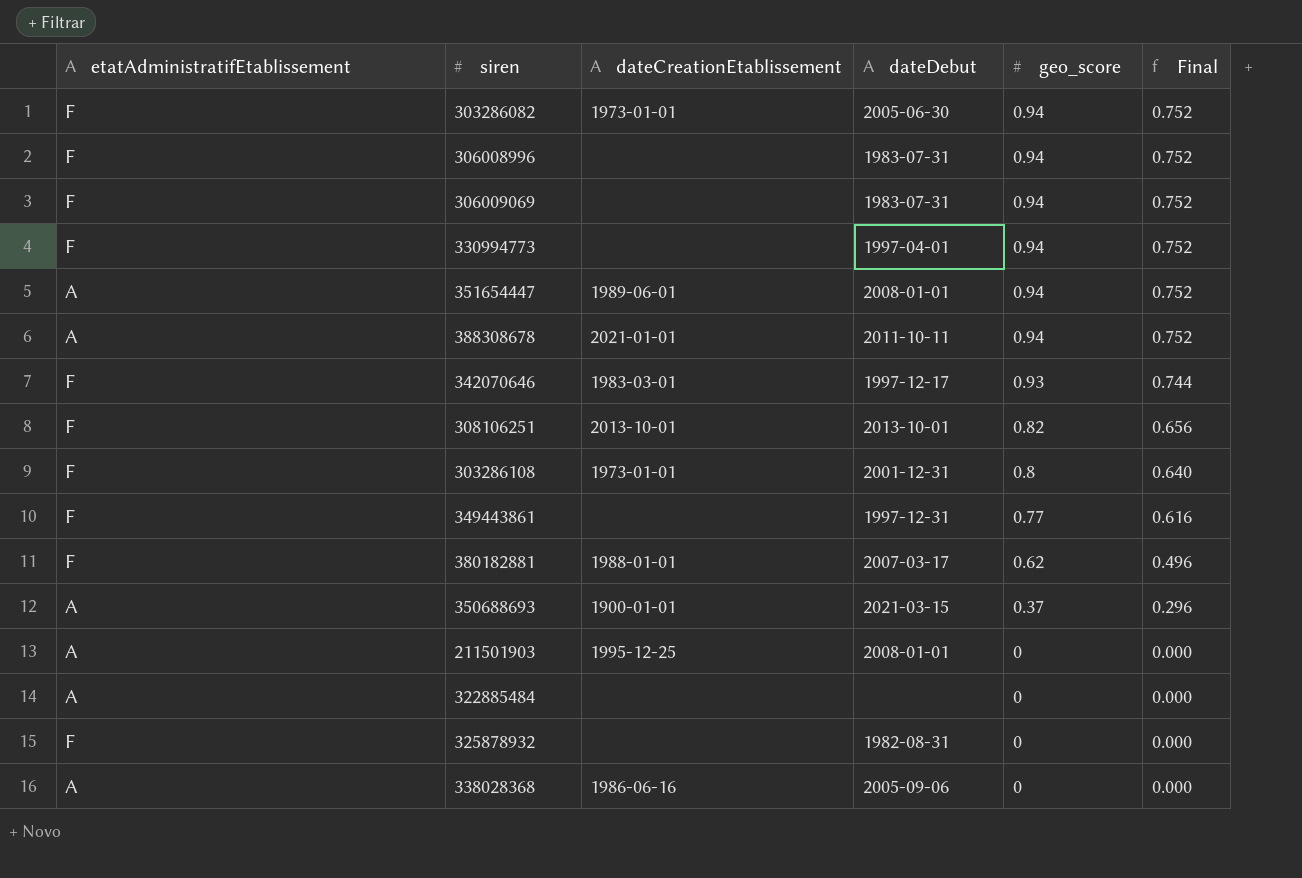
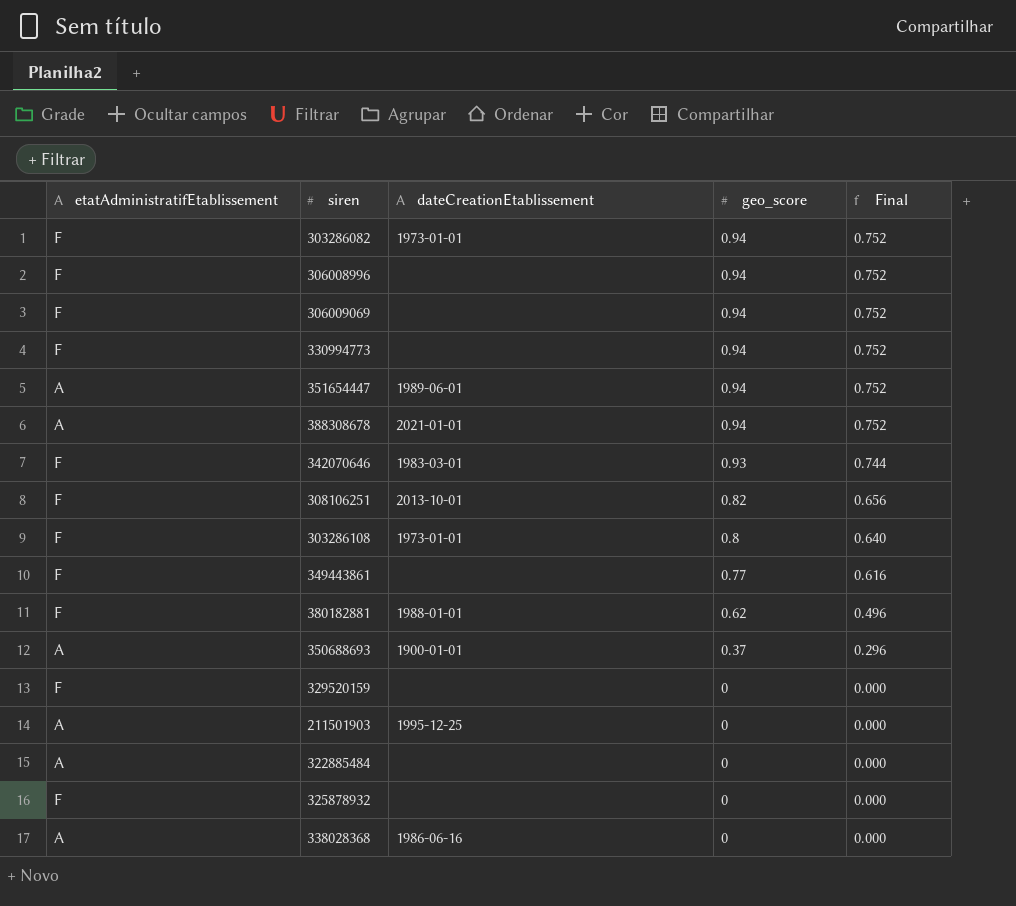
column dateDebut | position: 4 -> none
row 329520159: none -> F | none | 0 | 0.000

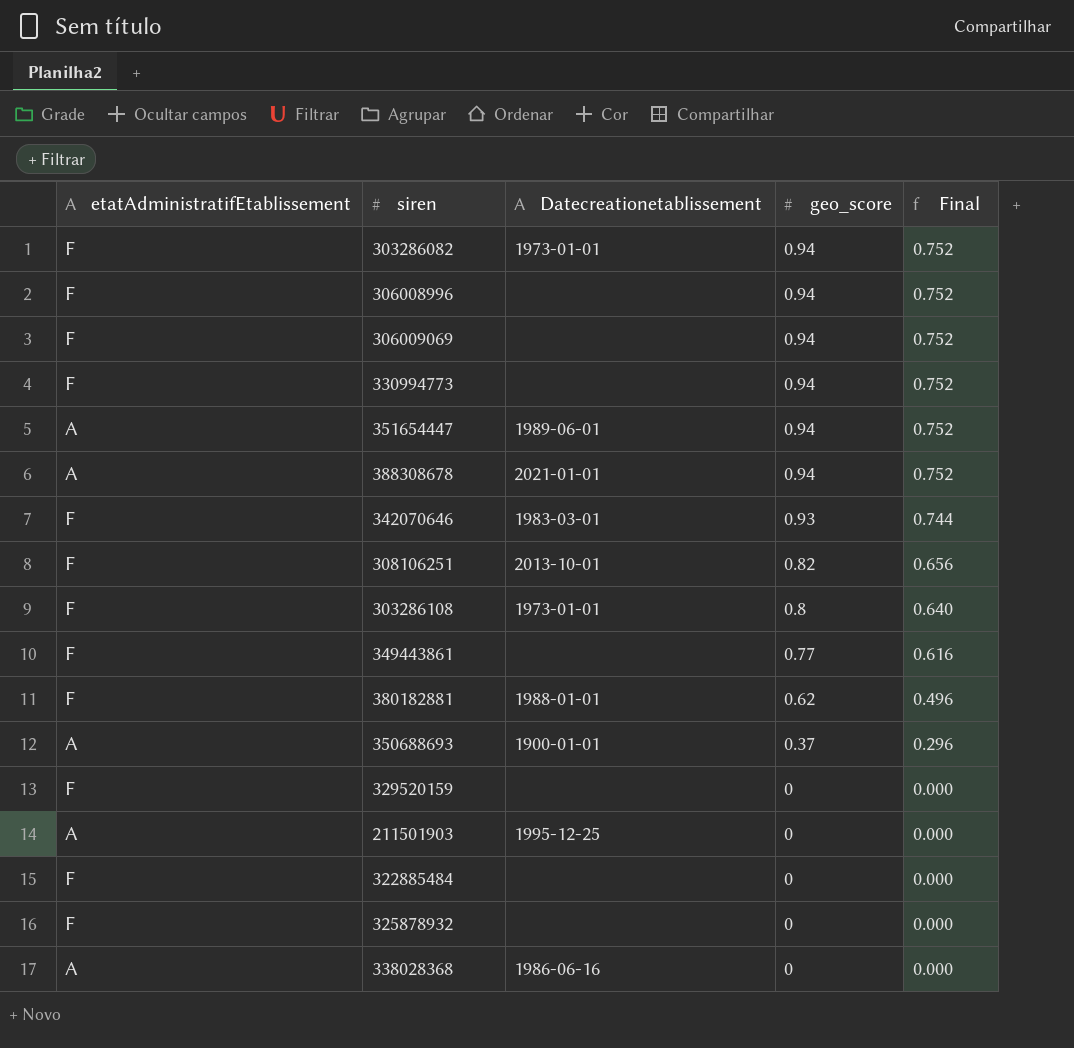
column name: dateCreationEtablissement -> Datecreationetablissement
322885484 | etatAdministratifEtablissement: A -> F

